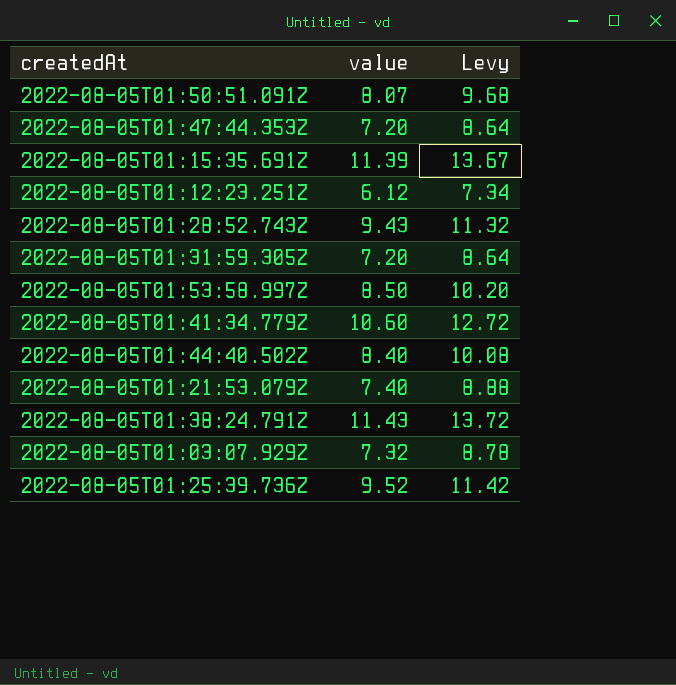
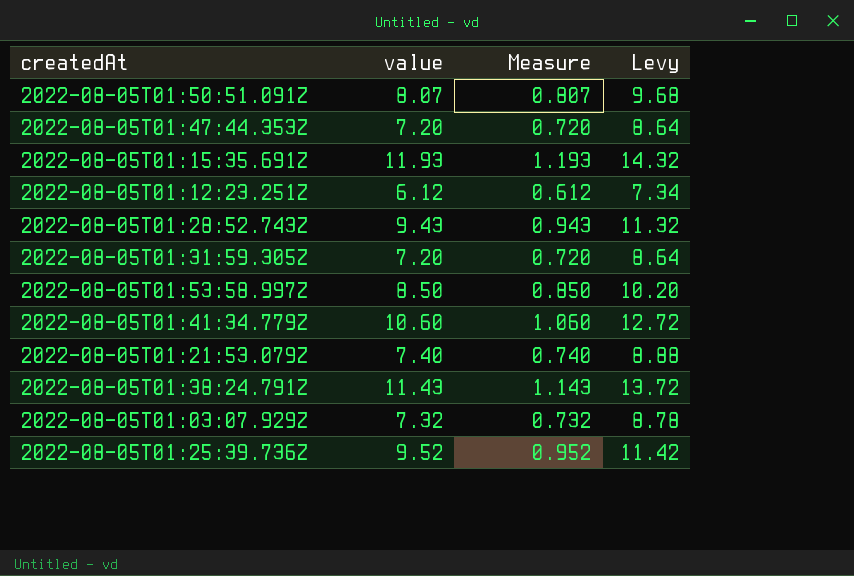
column Measure | formula: none -> [value] * 0.1
row 2022-08-05T01:44:40.502Z: 8.40 | 10.08 -> none
2022-08-05T01:15:35.691Z | value: 11.39 -> 11.93
2022-08-05T01:15:35.691Z | Levy: 13.67 -> 14.32

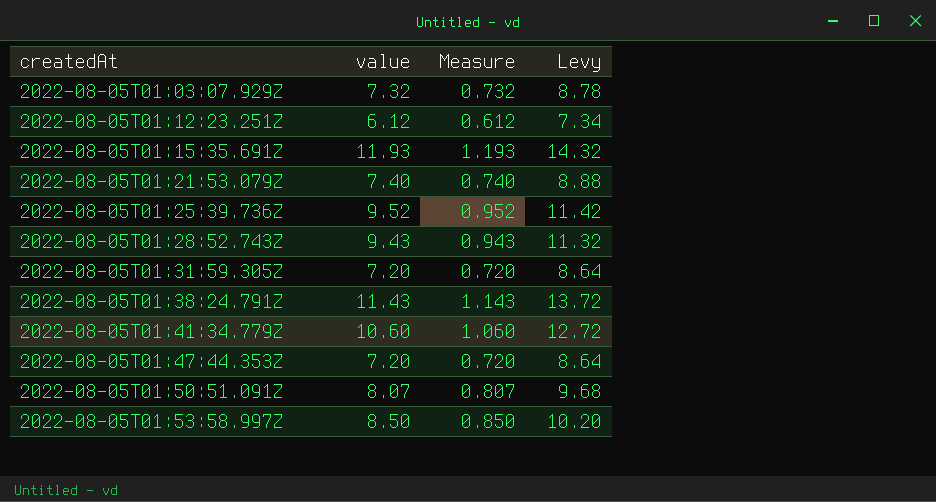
row order: none -> createdAt ascending

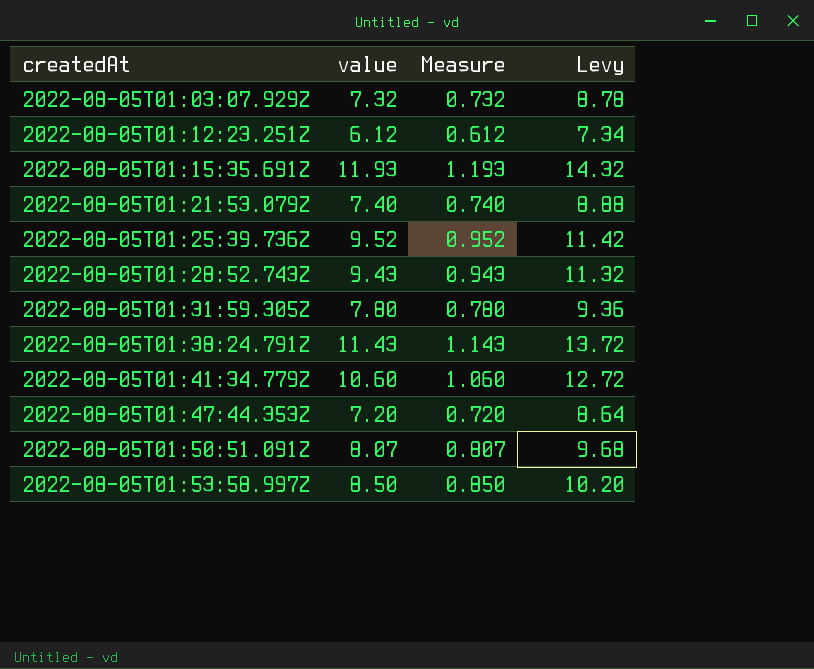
2022-08-05T01:31:59.305Z | value: 7.20 -> 7.80
2022-08-05T01:31:59.305Z | Measure: 0.720 -> 0.780
2022-08-05T01:31:59.305Z | Levy: 8.64 -> 9.36

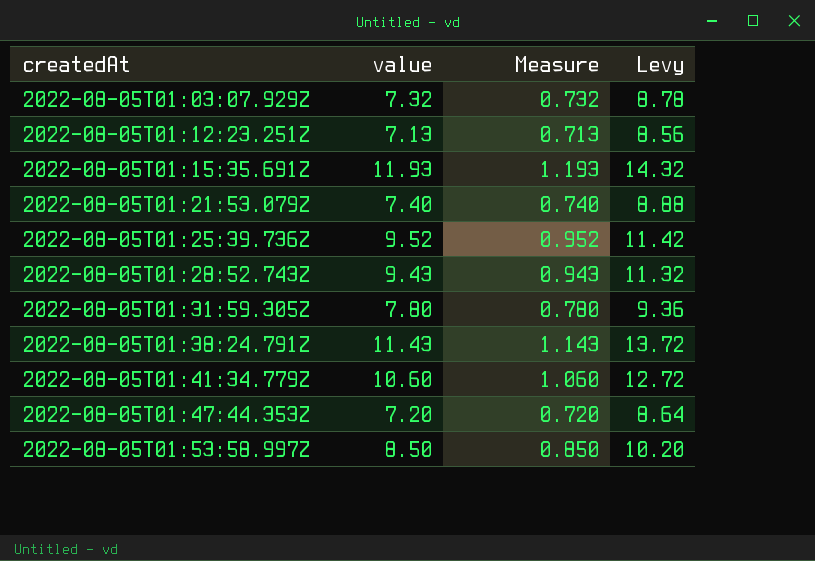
row 2022-08-05T01:50:51.091Z: 8.07 | 0.807 | 9.68 -> none
2022-08-05T01:12:23.251Z | value: 6.12 -> 7.13
2022-08-05T01:12:23.251Z | Measure: 0.612 -> 0.713
2022-08-05T01:12:23.251Z | Levy: 7.34 -> 8.56

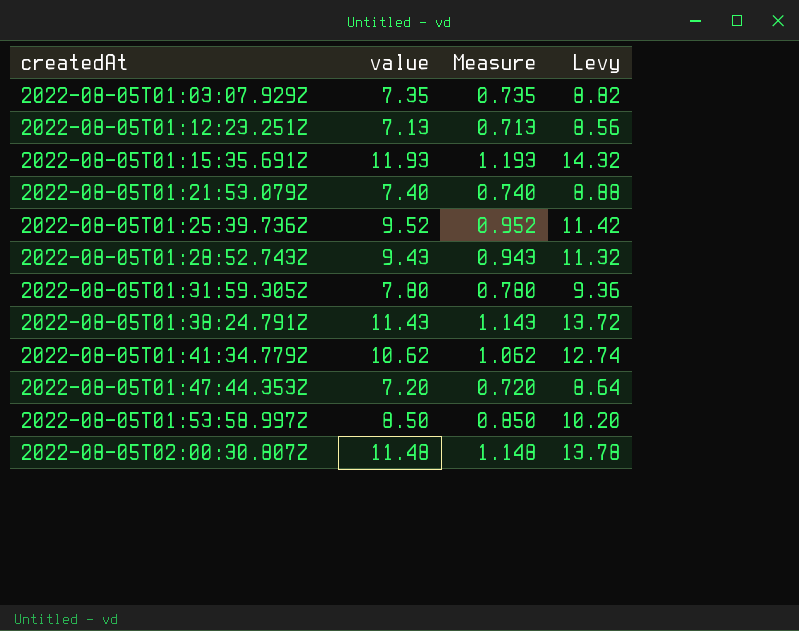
2022-08-05T01:03:07.929Z | value: 7.32 -> 7.35
2022-08-05T01:03:07.929Z | Measure: 0.732 -> 0.735
2022-08-05T01:03:07.929Z | Levy: 8.78 -> 8.82
2022-08-05T01:41:34.779Z | value: 10.60 -> 10.62
2022-08-05T01:41:34.779Z | Measure: 1.060 -> 1.062
2022-08-05T01:41:34.779Z | Levy: 12.72 -> 12.74
row 2022-08-05T02:00:30.807Z: none -> 11.48 | 1.148 | 13.78

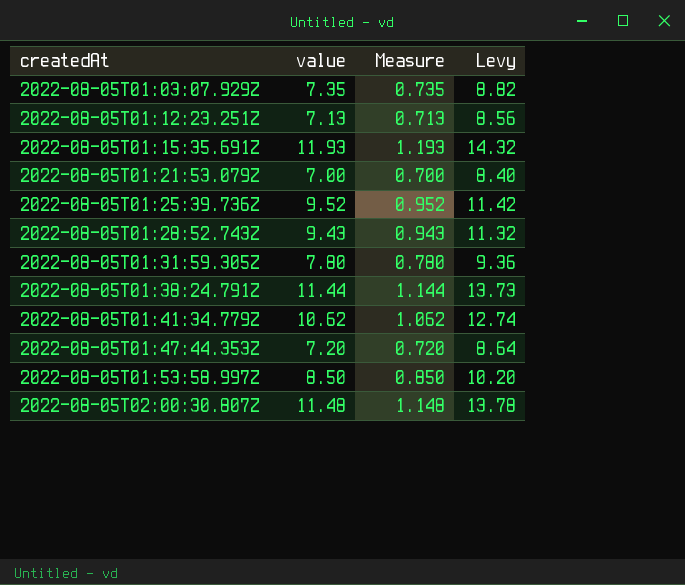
2022-08-05T01:21:53.079Z | value: 7.40 -> 7.00
2022-08-05T01:21:53.079Z | Measure: 0.740 -> 0.700
2022-08-05T01:21:53.079Z | Levy: 8.88 -> 8.40
2022-08-05T01:38:24.791Z | value: 11.43 -> 11.44
2022-08-05T01:38:24.791Z | Measure: 1.143 -> 1.144
2022-08-05T01:38:24.791Z | Levy: 13.72 -> 13.73

